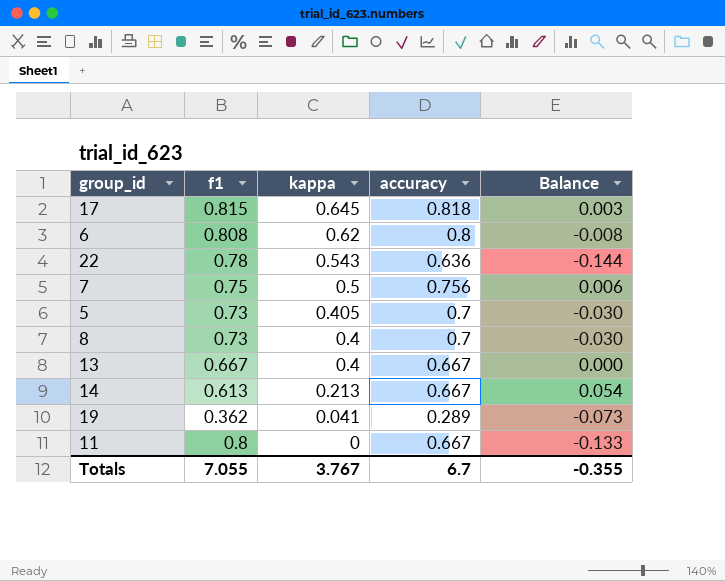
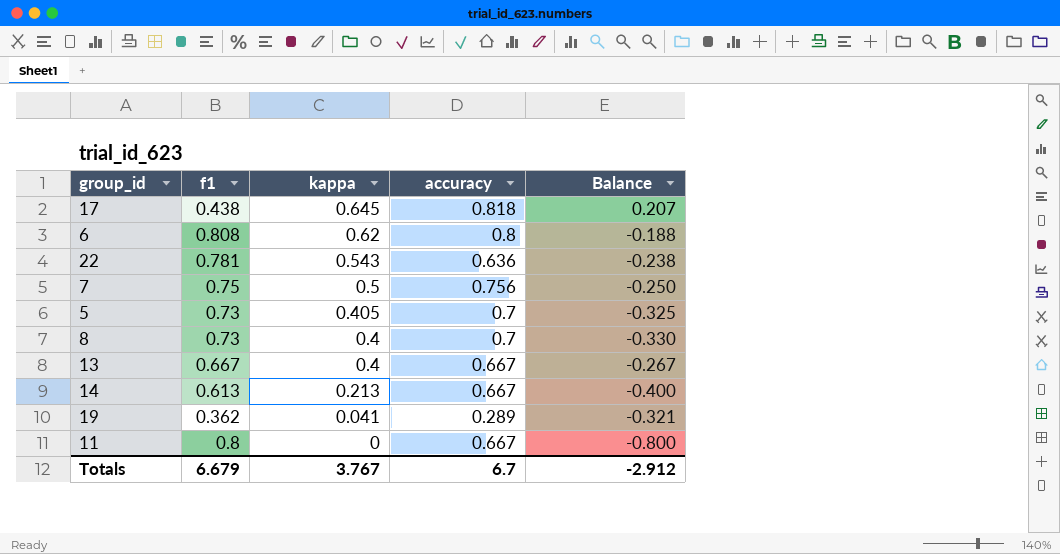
column Balance | formula: [accuracy] - [f1] -> [kappa] - [f1]
17 | f1: 0.815 -> 0.438
22 | f1: 0.78 -> 0.781
Totals | f1: 7.055 -> 6.679
Totals | Balance: -0.355 -> -2.912

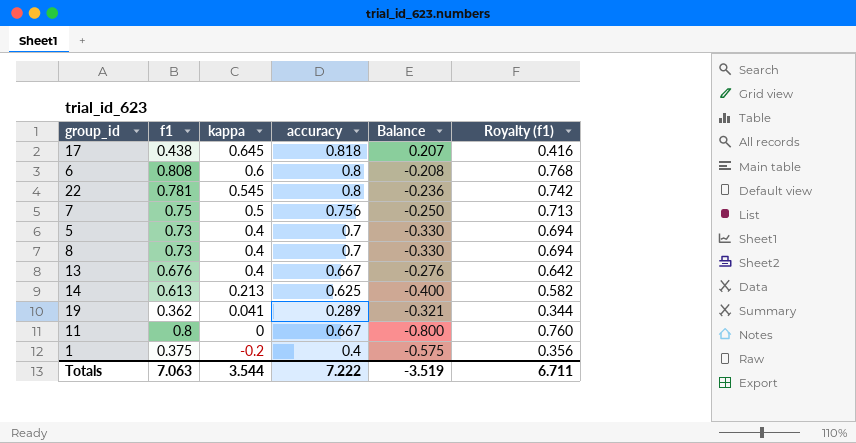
column Royalty (f1) | formula: none -> [f1] * 0.95
6 | kappa: 0.62 -> 0.6
6 | Balance: -0.188 -> -0.208
22 | kappa: 0.543 -> 0.545
22 | accuracy: 0.636 -> 0.8
22 | Balance: -0.238 -> -0.236
5 | kappa: 0.405 -> 0.4
5 | Balance: -0.325 -> -0.330
13 | f1: 0.667 -> 0.676
13 | Balance: -0.267 -> -0.276
14 | accuracy: 0.667 -> 0.625
row 1: none -> 0.375 | -0.2 | 0.4 | -0.575 | 0.356
Totals | f1: 6.679 -> 7.063
Totals | kappa: 3.767 -> 3.544
Totals | accuracy: 6.7 -> 7.222
Totals | Balance: -2.912 -> -3.519

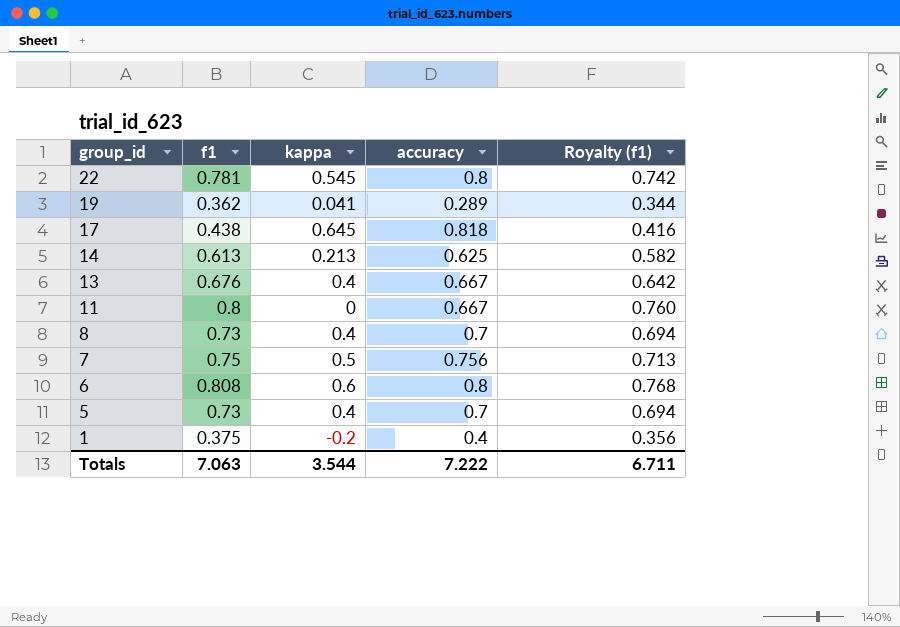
row order: kappa descending -> group_id descending
column Balance | formula: [kappa] - [f1] -> none

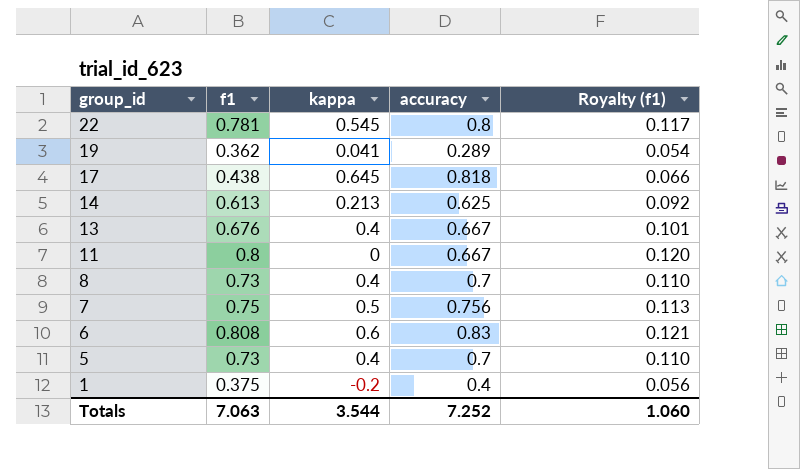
column Royalty (f1) | formula: [f1] * 0.95 -> [f1] * 0.15
6 | accuracy: 0.8 -> 0.83
Totals | accuracy: 7.222 -> 7.252
Totals | Royalty (f1): 6.711 -> 1.060

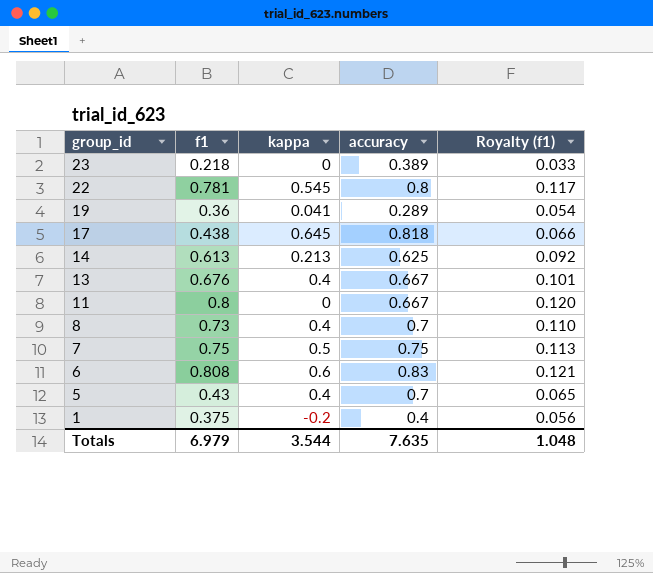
row 23: none -> 0.218 | 0 | 0.389 | 0.033
19 | f1: 0.362 -> 0.36
7 | accuracy: 0.756 -> 0.75
5 | f1: 0.73 -> 0.43
5 | Royalty (f1): 0.110 -> 0.065
Totals | f1: 7.063 -> 6.979
Totals | accuracy: 7.252 -> 7.635
Totals | Royalty (f1): 1.060 -> 1.048

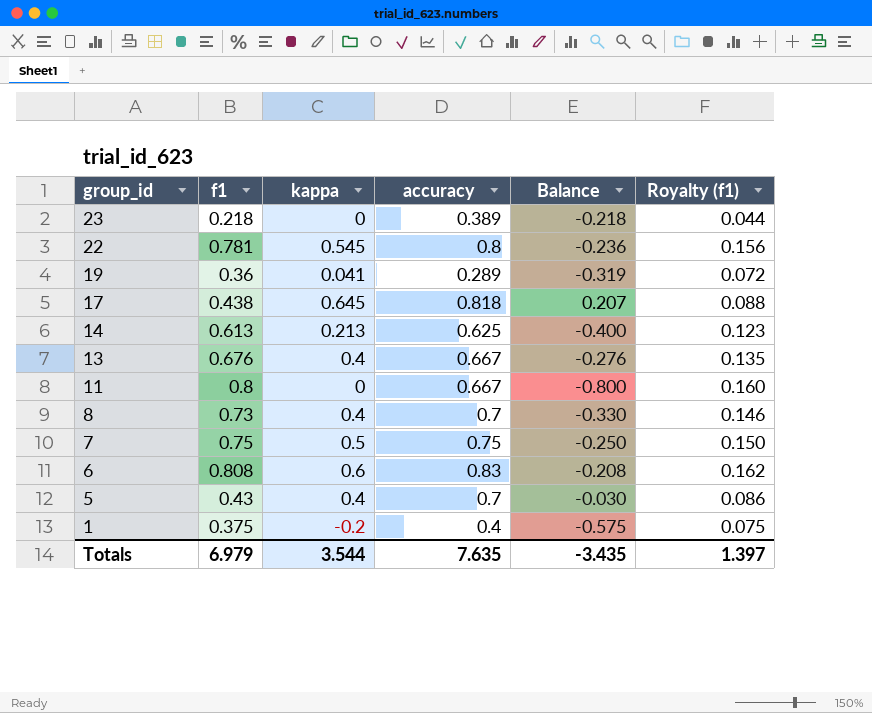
column Balance | formula: none -> [kappa] - [f1]
column Royalty (f1) | formula: [f1] * 0.15 -> [f1] * 0.2
Totals | Royalty (f1): 1.048 -> 1.397

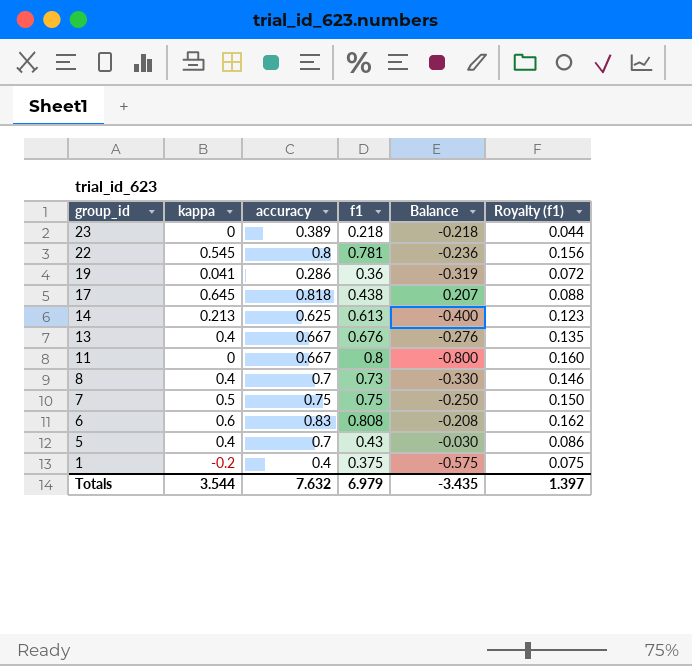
column f1 | position: 2 -> 4
19 | accuracy: 0.289 -> 0.286
Totals | accuracy: 7.635 -> 7.632

